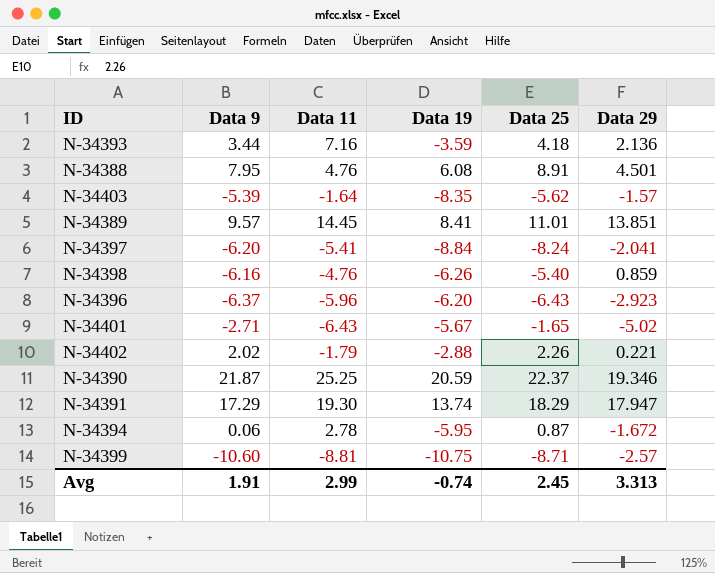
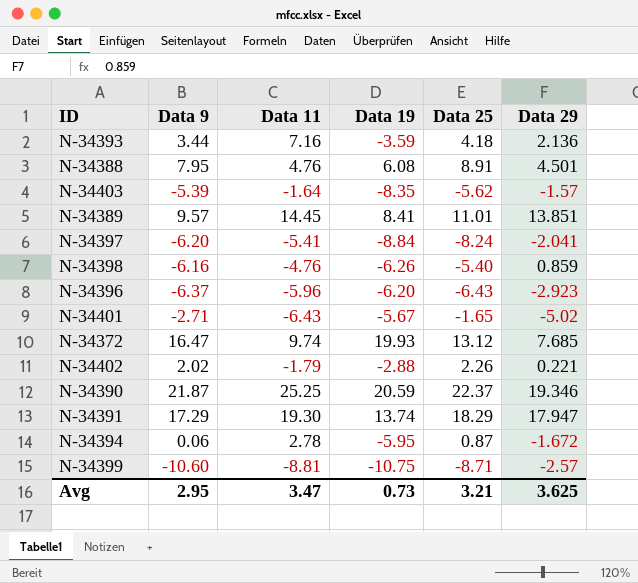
row N-34372: none -> 16.47 | 9.74 | 19.93 | 13.12 | 7.685
Avg | Data 9: 1.91 -> 2.95
Avg | Data 11: 2.99 -> 3.47
Avg | Data 19: -0.74 -> 0.73
Avg | Data 25: 2.45 -> 3.21
Avg | Data 29: 3.313 -> 3.625

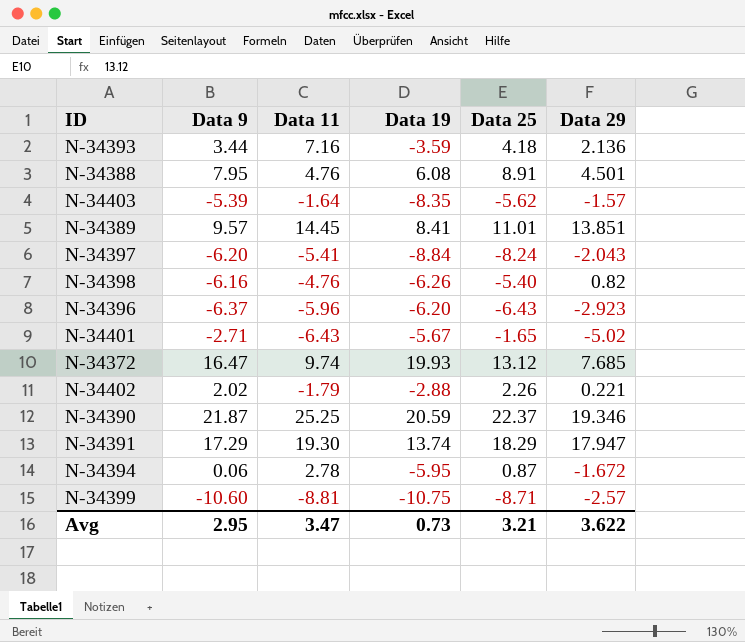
N-34397 | Data 29: -2.041 -> -2.043
N-34398 | Data 29: 0.859 -> 0.82
Avg | Data 29: 3.625 -> 3.622

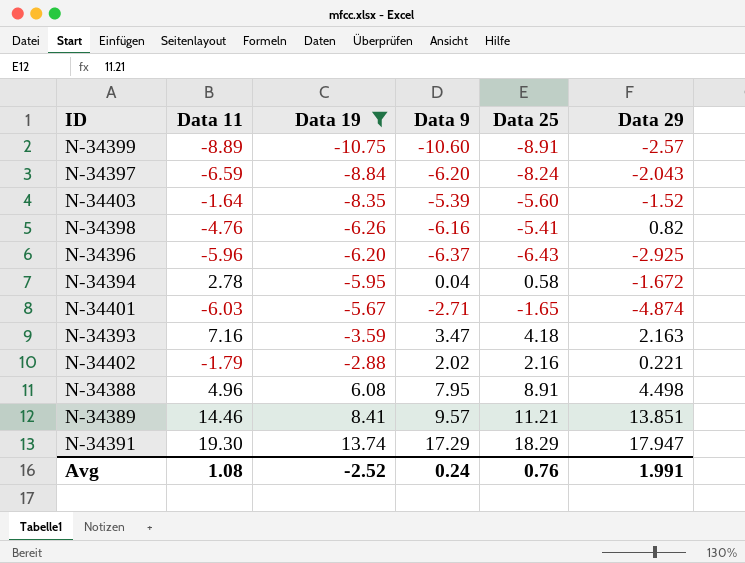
filter: none -> Data 19 <= 13.74
row order: none -> Data 19 ascending
column Data 9 | position: 2 -> 4
N-34399 | Data 11: -8.81 -> -8.89
N-34399 | Data 25: -8.71 -> -8.91
N-34397 | Data 11: -5.41 -> -6.59
N-34403 | Data 25: -5.62 -> -5.60
N-34403 | Data 29: -1.57 -> -1.52
N-34398 | Data 25: -5.40 -> -5.41
N-34396 | Data 29: -2.923 -> -2.925
N-34394 | Data 9: 0.06 -> 0.04
N-34394 | Data 25: 0.87 -> 0.58
N-34401 | Data 11: -6.43 -> -6.03
N-34401 | Data 29: -5.02 -> -4.874
N-34393 | Data 9: 3.44 -> 3.47
N-34393 | Data 29: 2.136 -> 2.163
N-34402 | Data 25: 2.26 -> 2.16
N-34388 | Data 11: 4.76 -> 4.96
N-34388 | Data 29: 4.501 -> 4.498
N-34389 | Data 11: 14.45 -> 14.46
N-34389 | Data 25: 11.01 -> 11.21
Avg | Data 11: 3.47 -> 1.08
Avg | Data 19: 0.73 -> -2.52
Avg | Data 9: 2.95 -> 0.24
Avg | Data 25: 3.21 -> 0.76
Avg | Data 29: 3.622 -> 1.991

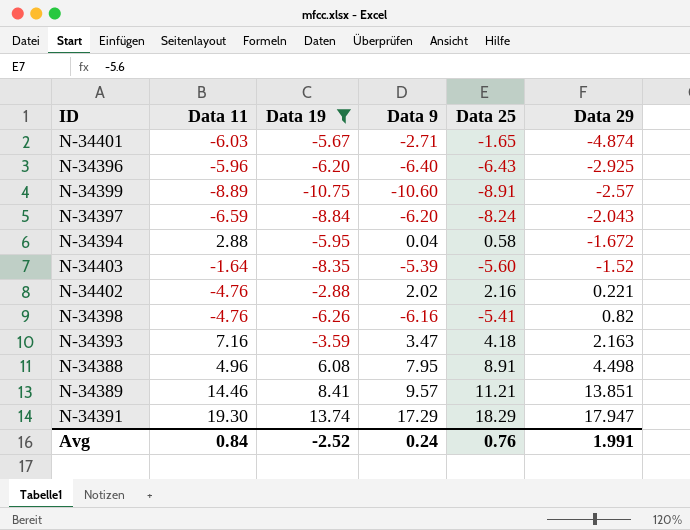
row order: Data 19 ascending -> Data 29 ascending
N-34396 | Data 9: -6.37 -> -6.40
N-34394 | Data 11: 2.78 -> 2.88
N-34402 | Data 11: -1.79 -> -4.76
Avg | Data 11: 1.08 -> 0.84

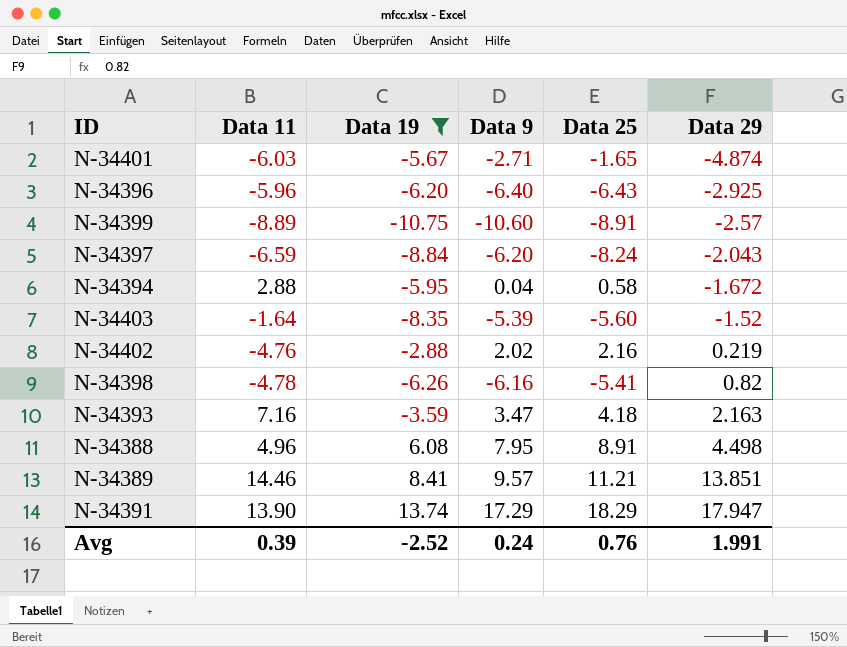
N-34402 | Data 29: 0.221 -> 0.219
N-34398 | Data 11: -4.76 -> -4.78
N-34391 | Data 11: 19.30 -> 13.90
Avg | Data 11: 0.84 -> 0.39

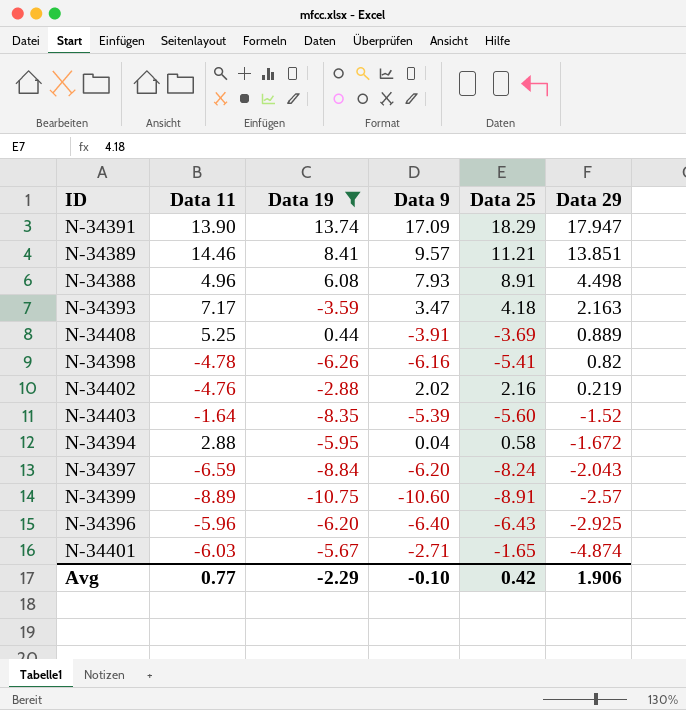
row order: Data 29 ascending -> Data 29 descending
N-34391 | Data 9: 17.29 -> 17.09
N-34388 | Data 9: 7.95 -> 7.93
N-34393 | Data 11: 7.16 -> 7.17
row N-34408: none -> 5.25 | 0.44 | -3.91 | -3.69 | 0.889
Avg | Data 11: 0.39 -> 0.77
Avg | Data 19: -2.52 -> -2.29
Avg | Data 9: 0.24 -> -0.10
Avg | Data 25: 0.76 -> 0.42
Avg | Data 29: 1.991 -> 1.906

